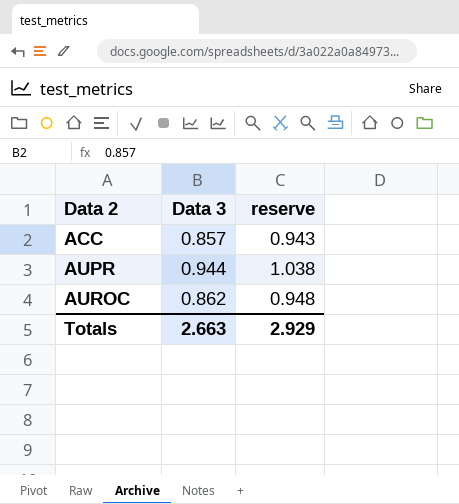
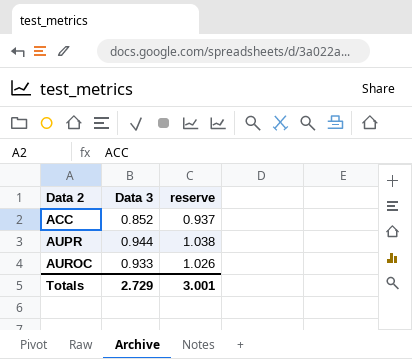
ACC | Data 3: 0.857 -> 0.852
ACC | reserve: 0.943 -> 0.937
AUROC | Data 3: 0.862 -> 0.933
AUROC | reserve: 0.948 -> 1.026
Totals | Data 3: 2.663 -> 2.729
Totals | reserve: 2.929 -> 3.001

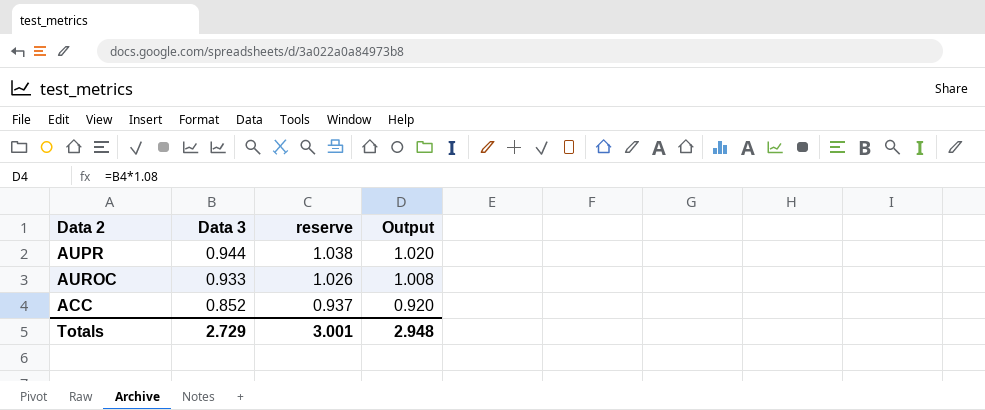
row order: Data 2 ascending -> Data 3 descending
column Output | formula: none -> [Data 3] * 1.08

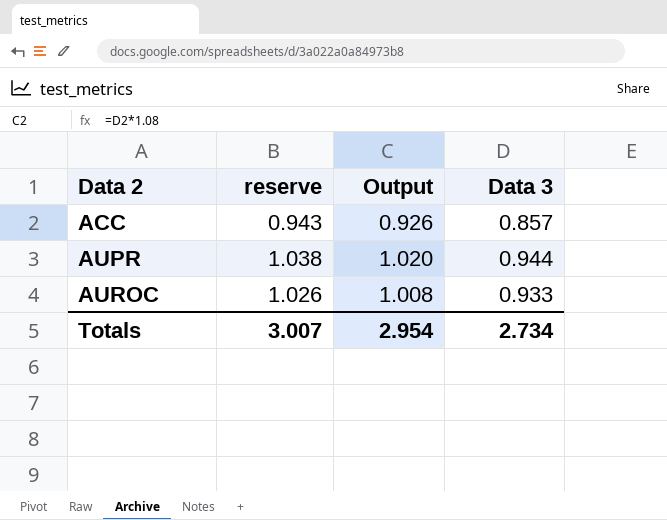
row order: Data 3 descending -> Data 2 ascending
column Data 3 | position: 2 -> 4
ACC | reserve: 0.937 -> 0.943
ACC | Output: 0.920 -> 0.926
ACC | Data 3: 0.852 -> 0.857
Totals | reserve: 3.001 -> 3.007
Totals | Output: 2.948 -> 2.954
Totals | Data 3: 2.729 -> 2.734

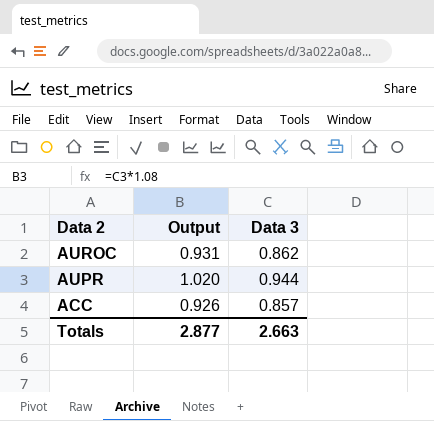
row order: Data 2 ascending -> Data 2 descending
column reserve | formula: [Data 3] * 1.1 -> none
AUROC | Output: 1.008 -> 0.931
AUROC | Data 3: 0.933 -> 0.862
Totals | Output: 2.954 -> 2.877
Totals | Data 3: 2.734 -> 2.663

